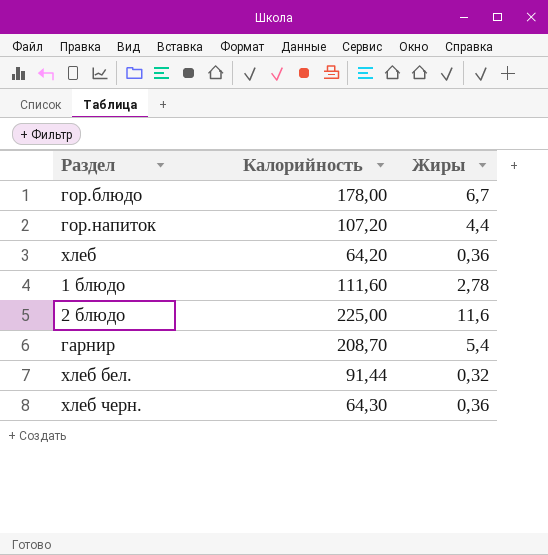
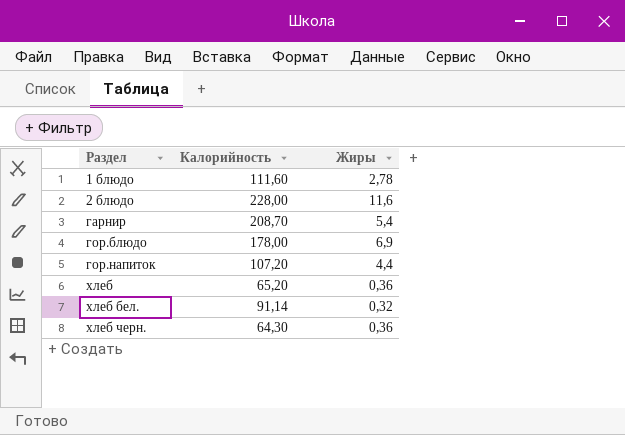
row order: none -> Раздел ascending
2 блюдо | Калорийность: 225,00 -> 228,00
гор.блюдо | Жиры: 6,7 -> 6,9
хлеб | Калорийность: 64,20 -> 65,20
хлеб бел. | Калорийность: 91,44 -> 91,14

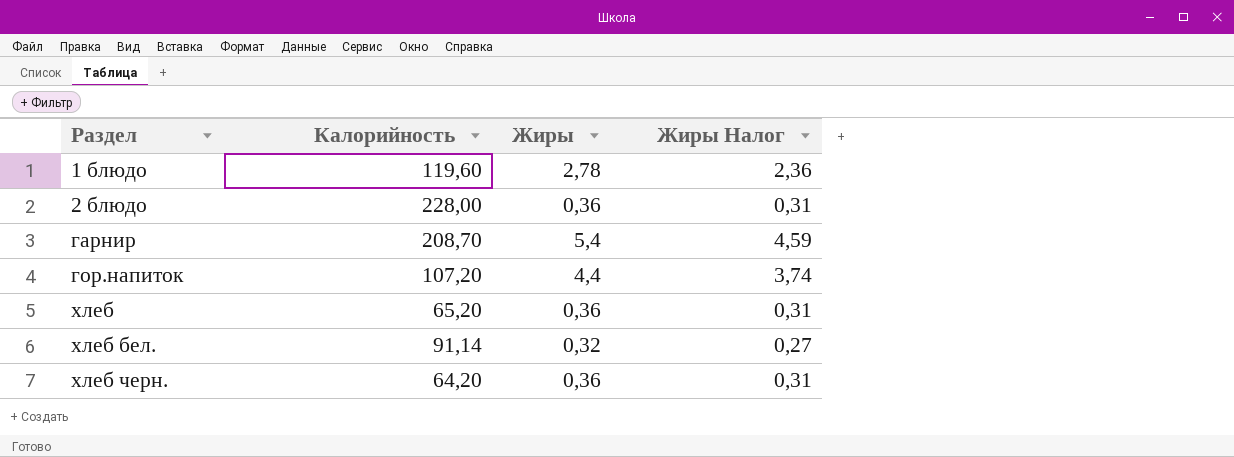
column Жиры Налог | formula: none -> [Жиры] * 0,85
row гор.блюдо: 178,00 | 6,9 -> none
1 блюдо | Калорийность: 111,60 -> 119,60
2 блюдо | Жиры: 11,6 -> 0,36
хлеб черн. | Калорийность: 64,30 -> 64,20

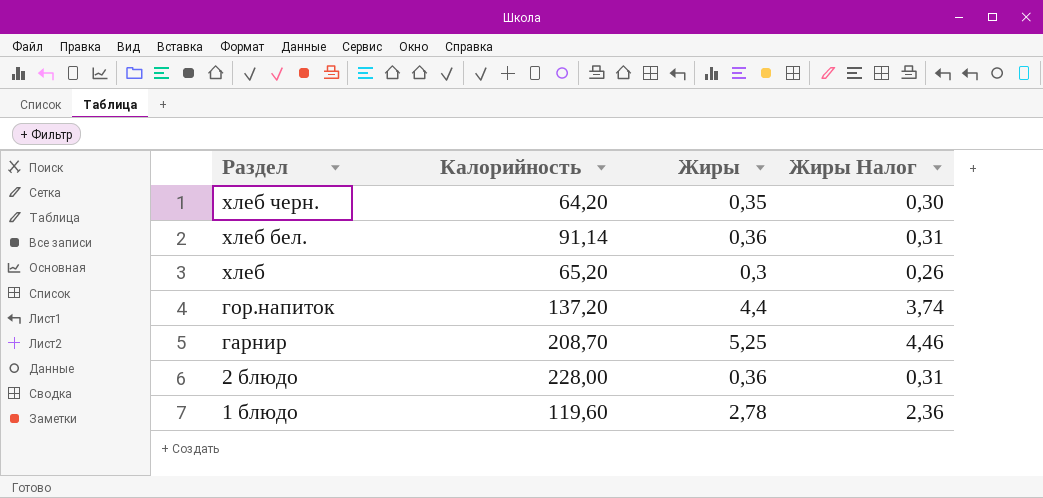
row order: Раздел ascending -> Раздел descending
хлеб черн. | Жиры: 0,36 -> 0,35
хлеб черн. | Жиры Налог: 0,31 -> 0,30
хлеб бел. | Жиры: 0,32 -> 0,36
хлеб бел. | Жиры Налог: 0,27 -> 0,31
хлеб | Жиры: 0,36 -> 0,3
хлеб | Жиры Налог: 0,31 -> 0,26
гор.напиток | Калорийность: 107,20 -> 137,20
гарнир | Жиры: 5,4 -> 5,25
гарнир | Жиры Налог: 4,59 -> 4,46

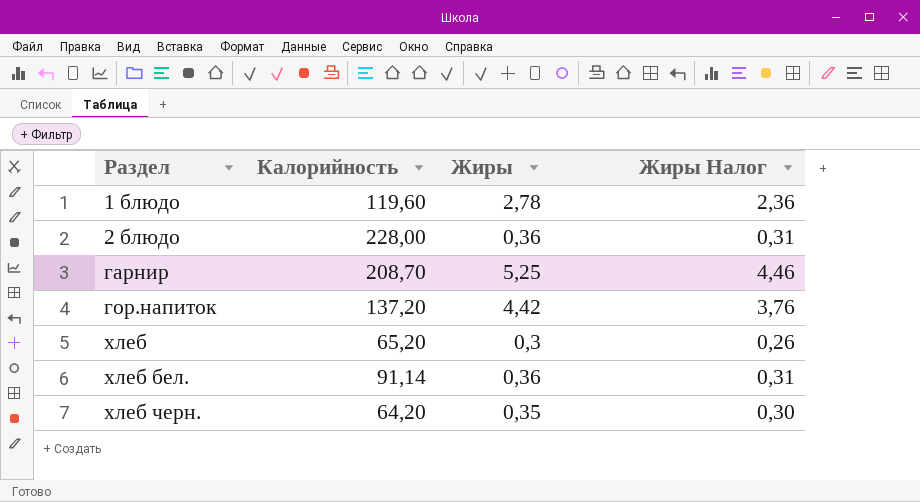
row order: Раздел descending -> Раздел ascending
гор.напиток | Жиры: 4,4 -> 4,42
гор.напиток | Жиры Налог: 3,74 -> 3,76

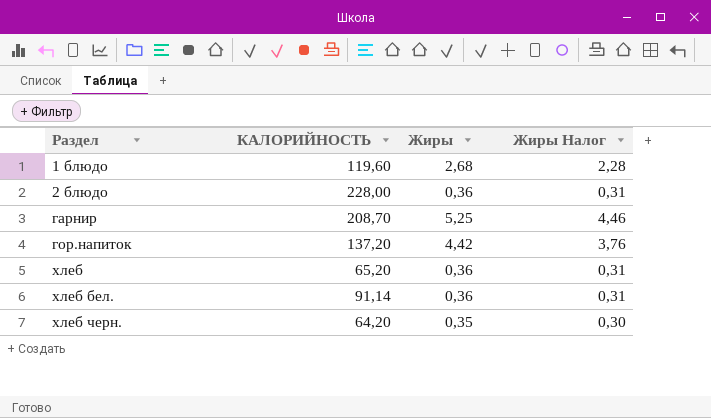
column name: Калорийность -> КАЛОРИЙНОСТЬ
1 блюдо | Жиры: 2,78 -> 2,68
1 блюдо | Жиры Налог: 2,36 -> 2,28
хлеб | Жиры: 0,3 -> 0,36
хлеб | Жиры Налог: 0,26 -> 0,31

